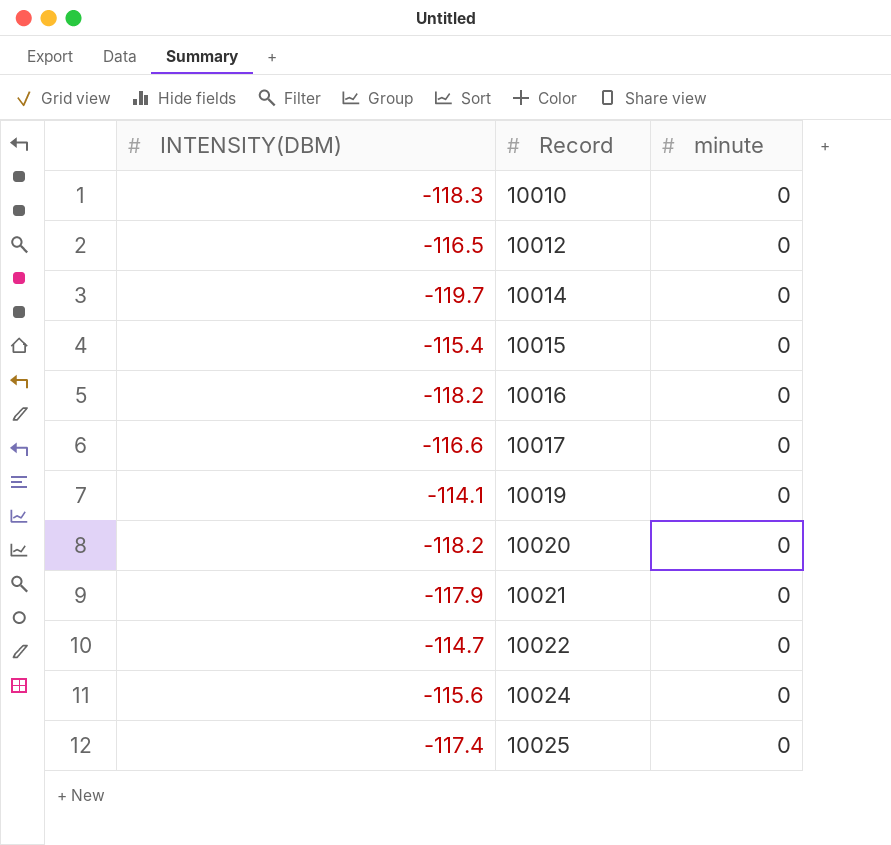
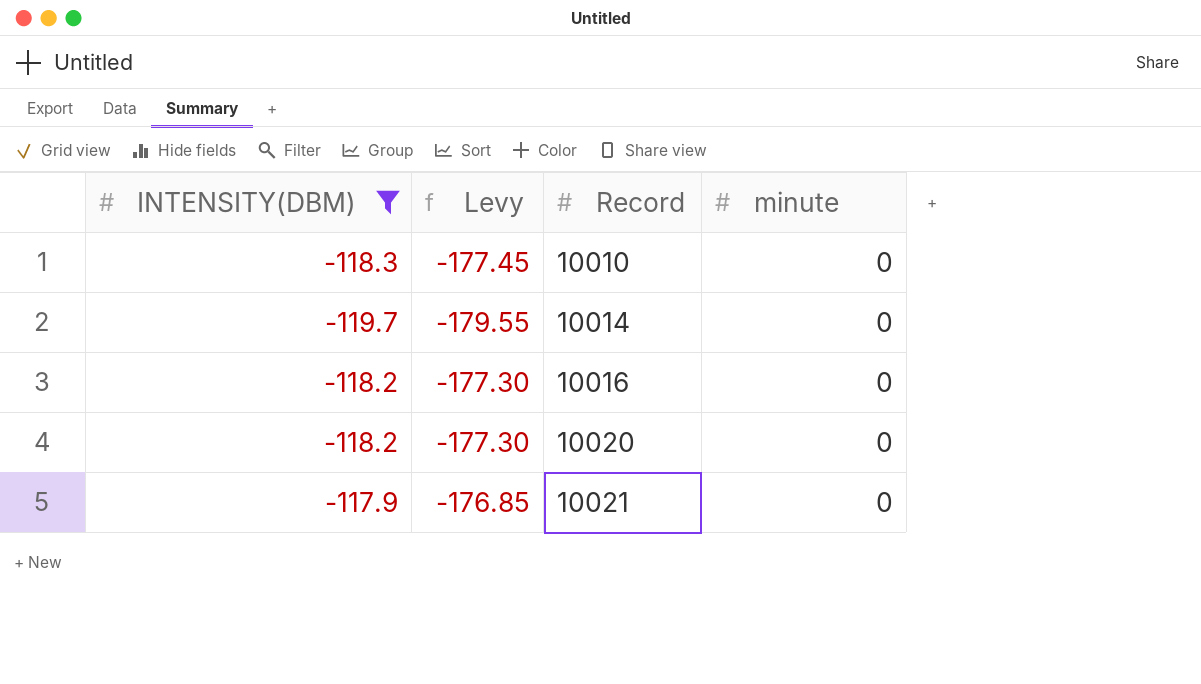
filter: none -> INTENSITY(DBM) <= -117.9
column Levy | formula: none -> [INTENSITY(DBM)] * 1.5

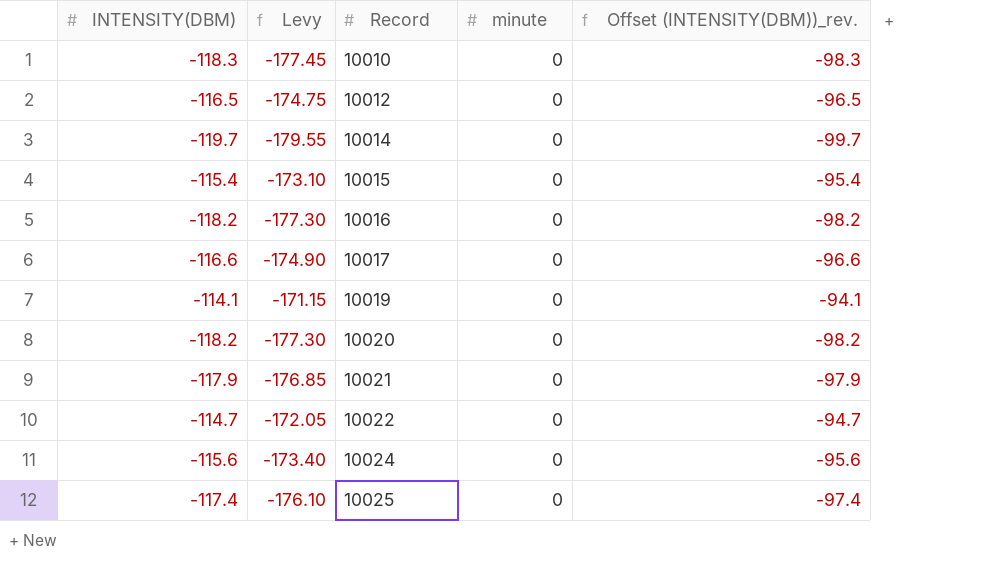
filter: INTENSITY(DBM) <= -117.9 -> none
column Offset (INTENSITY(DBM))_rev. | formula: none -> [INTENSITY(DBM)] + 20

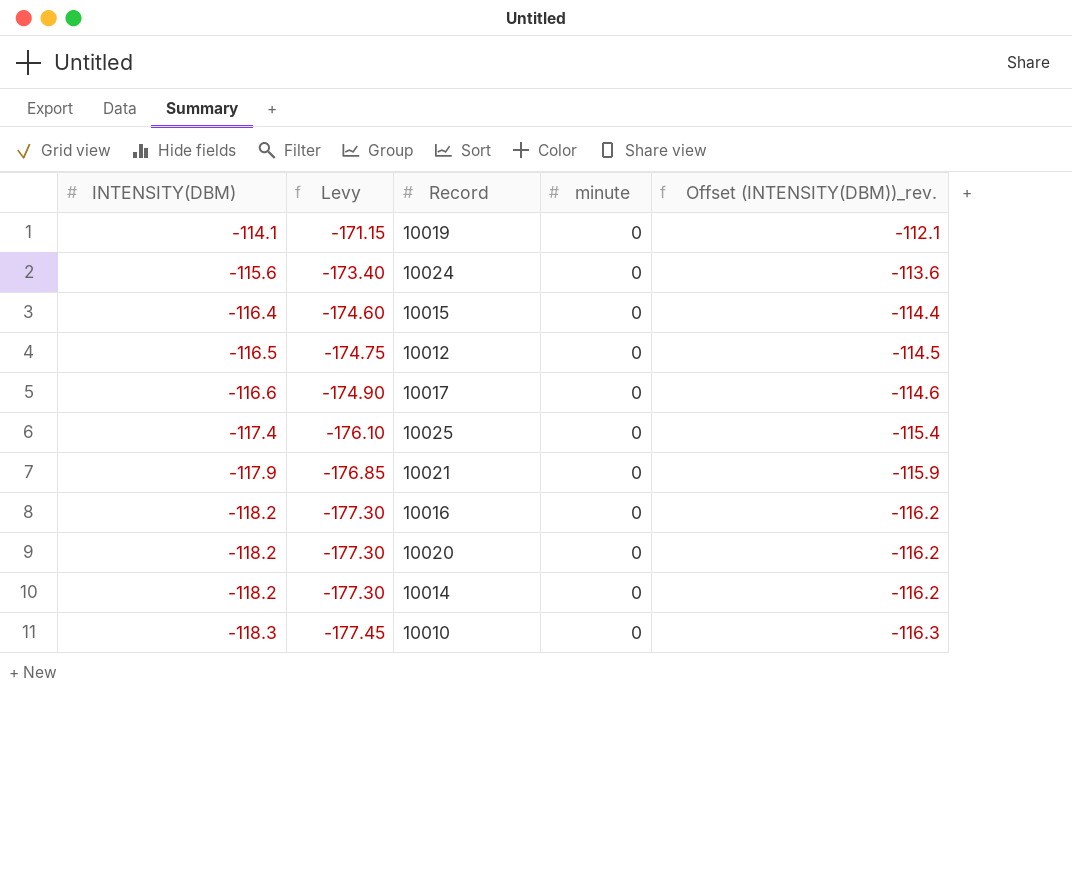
row order: Record ascending -> INTENSITY(DBM) descending
column Offset (INTENSITY(DBM))_rev. | formula: [INTENSITY(DBM)] + 20 -> [INTENSITY(DBM)] + 2
row 10022: -114.7 | -172.05 | 0 | -94.7 -> none
10015 | INTENSITY(DBM): -115.4 -> -116.4
10015 | Levy: -173.10 -> -174.60
10014 | INTENSITY(DBM): -119.7 -> -118.2
10014 | Levy: -179.55 -> -177.30

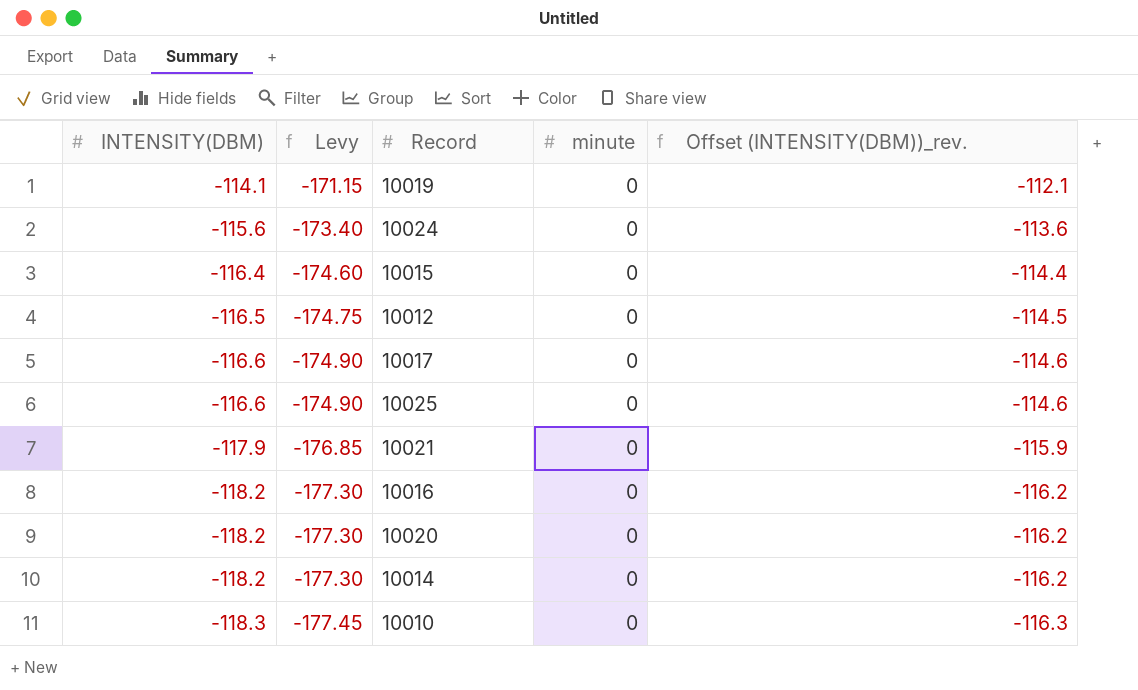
10025 | INTENSITY(DBM): -117.4 -> -116.6
10025 | Levy: -176.10 -> -174.90
10025 | Offset (INTENSITY(DBM))_rev.: -115.4 -> -114.6

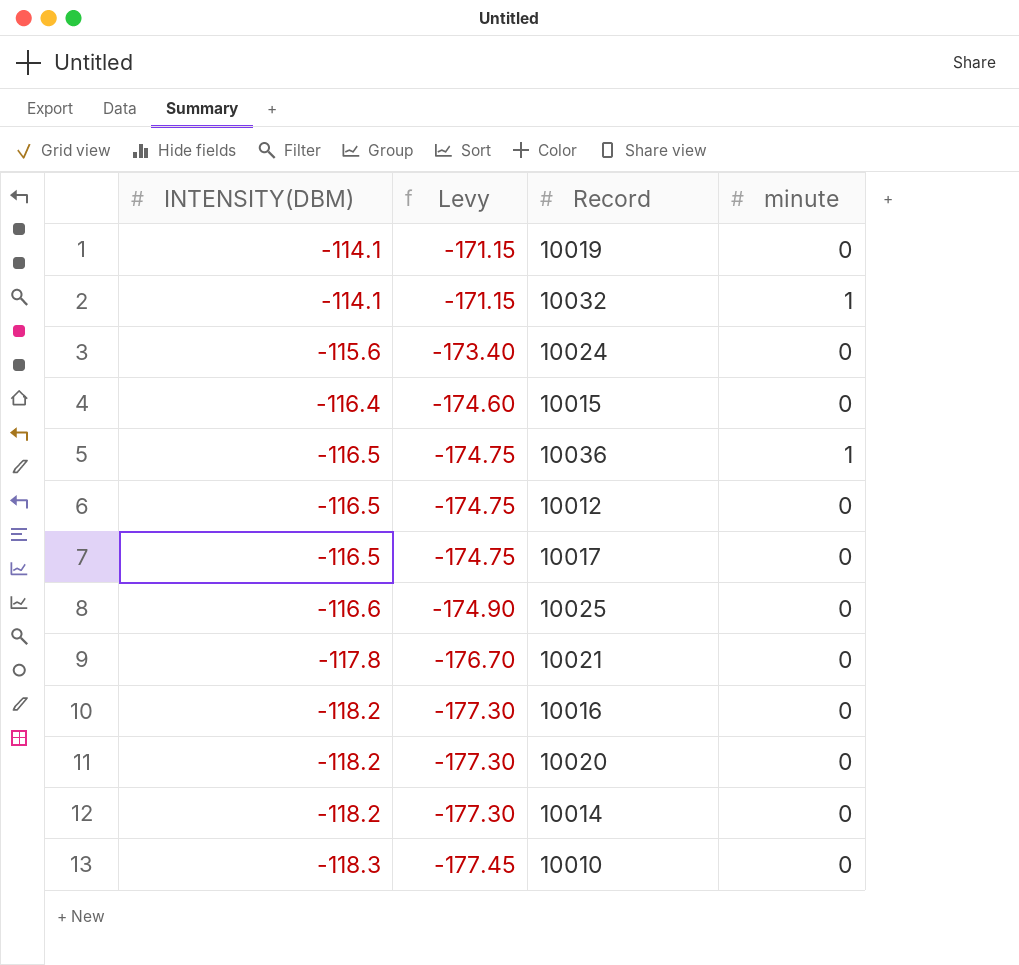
column Offset (INTENSITY(DBM))_rev. | formula: [INTENSITY(DBM)] + 2 -> none
row 10032: none -> -114.1 | -171.15 | 1
row 10036: none -> -116.5 | -174.75 | 1
10017 | INTENSITY(DBM): -116.6 -> -116.5
10017 | Levy: -174.90 -> -174.75
10021 | INTENSITY(DBM): -117.9 -> -117.8
10021 | Levy: -176.85 -> -176.70

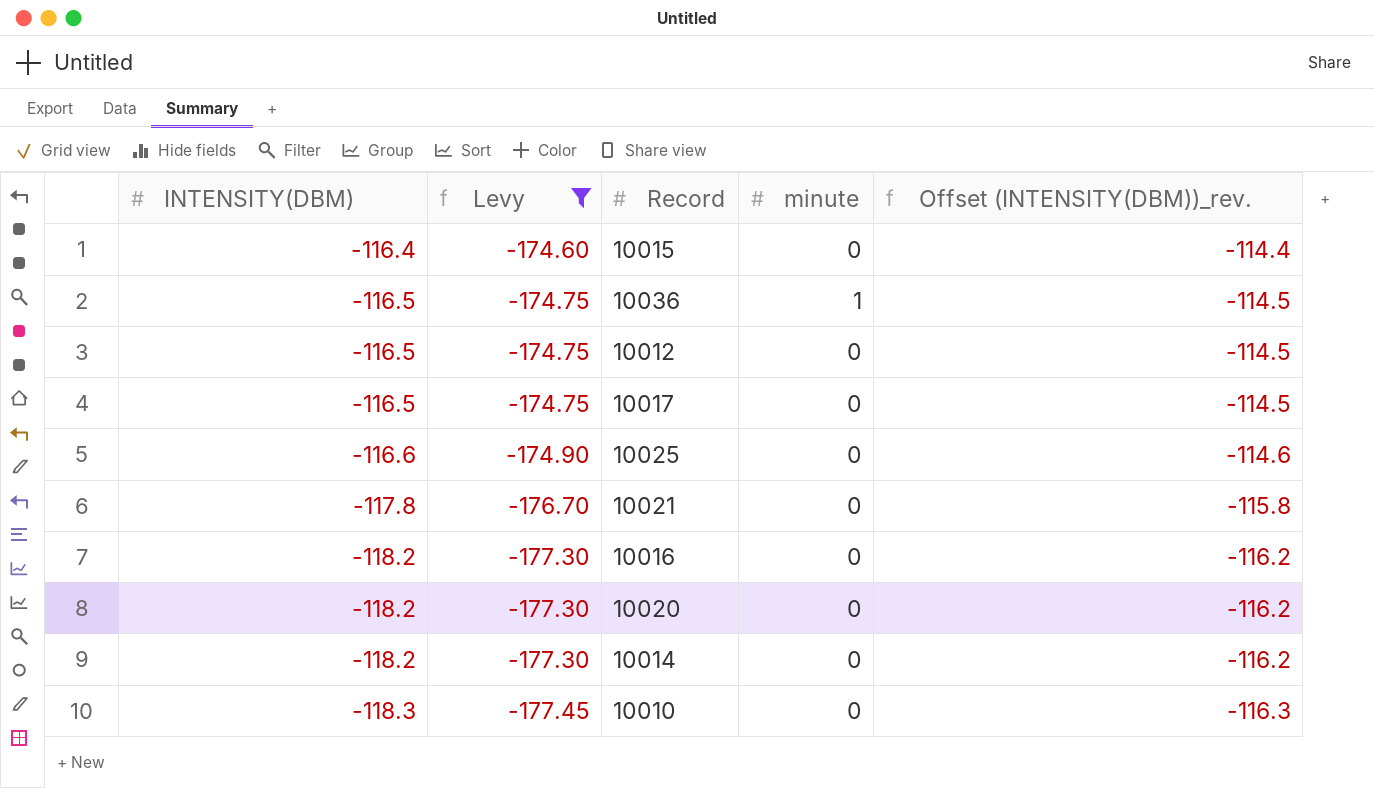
filter: none -> Levy <= -174.60
column Offset (INTENSITY(DBM))_rev. | formula: none -> [INTENSITY(DBM)] + 2

